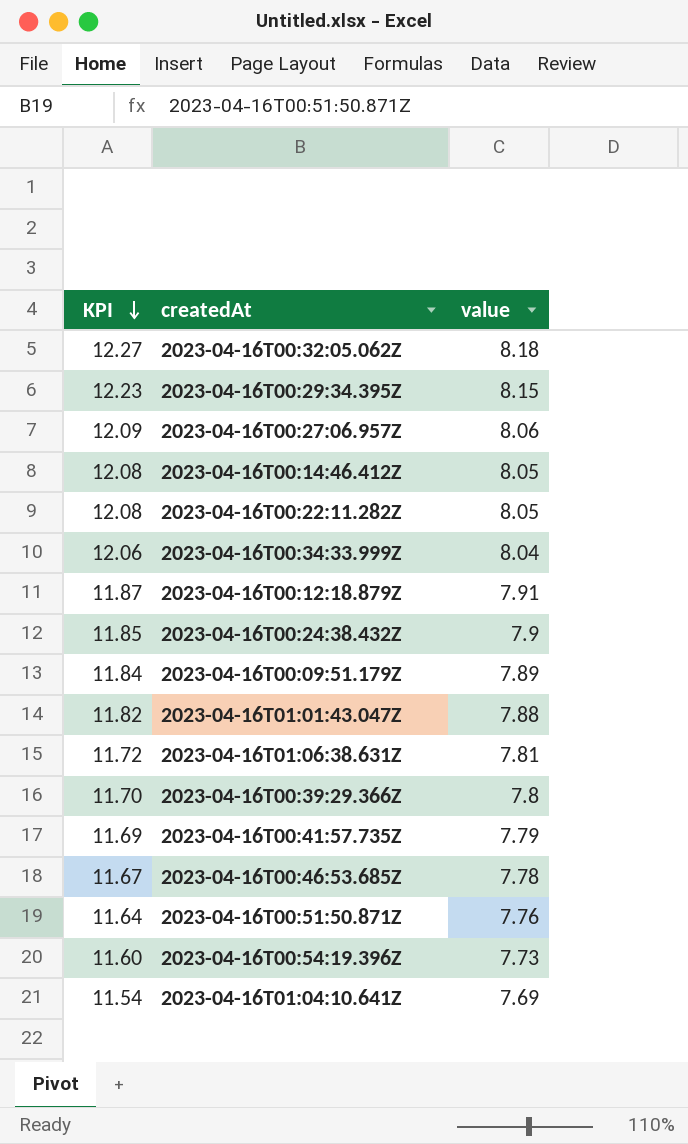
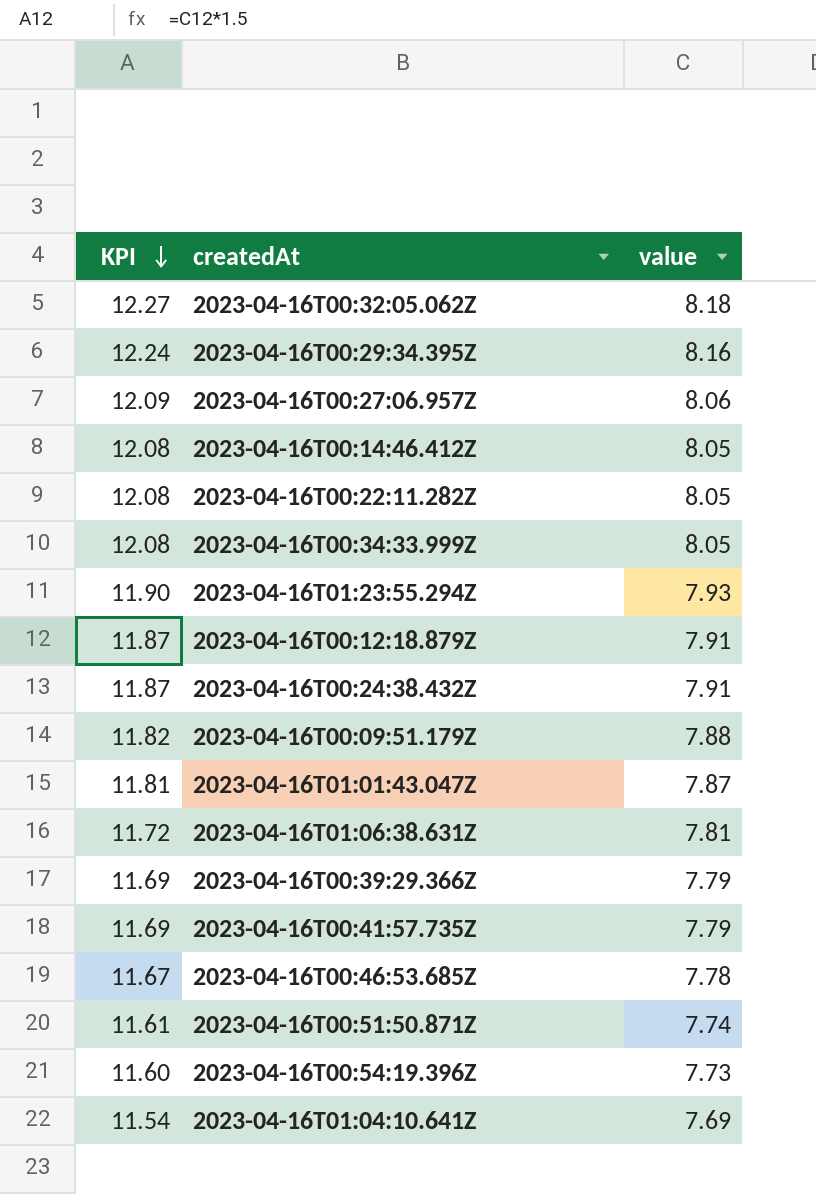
2023-04-16T00:29:34.395Z | KPI: 12.23 -> 12.24
2023-04-16T00:29:34.395Z | value: 8.15 -> 8.16
2023-04-16T00:34:33.999Z | KPI: 12.06 -> 12.08
2023-04-16T00:34:33.999Z | value: 8.04 -> 8.05
row 2023-04-16T01:23:55.294Z: none -> 11.90 | 7.93
2023-04-16T00:24:38.432Z | KPI: 11.85 -> 11.87
2023-04-16T00:24:38.432Z | value: 7.9 -> 7.91
2023-04-16T00:09:51.179Z | KPI: 11.84 -> 11.82
2023-04-16T00:09:51.179Z | value: 7.89 -> 7.88
2023-04-16T01:01:43.047Z | KPI: 11.82 -> 11.81
2023-04-16T01:01:43.047Z | value: 7.88 -> 7.87
2023-04-16T00:39:29.366Z | KPI: 11.70 -> 11.69
2023-04-16T00:39:29.366Z | value: 7.8 -> 7.79
2023-04-16T00:51:50.871Z | KPI: 11.64 -> 11.61
2023-04-16T00:51:50.871Z | value: 7.76 -> 7.74

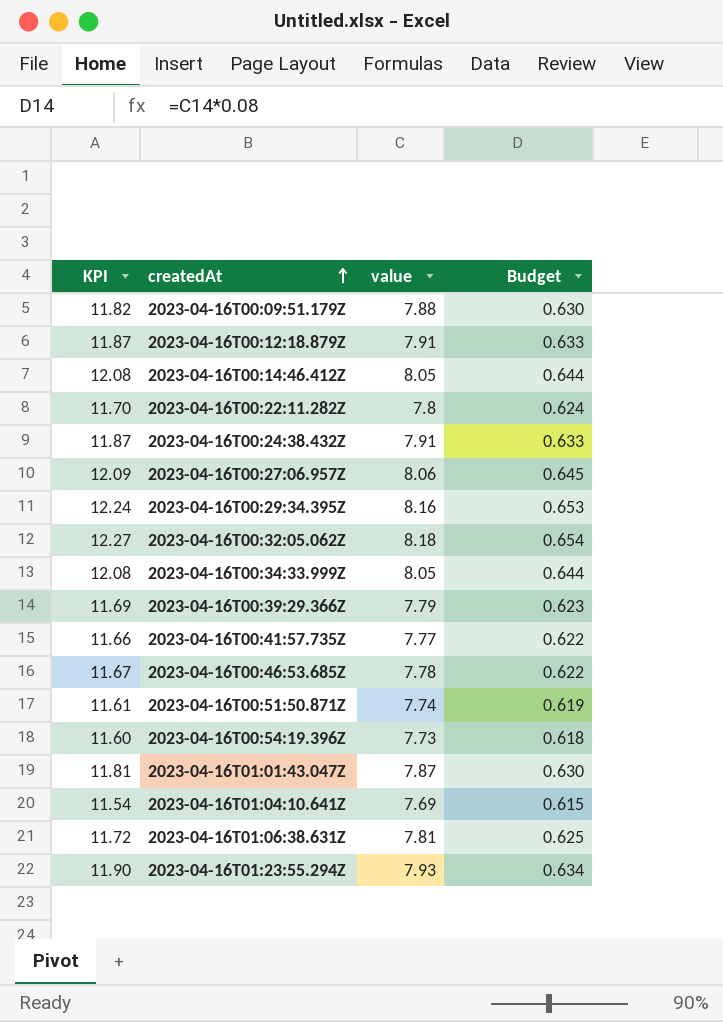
row order: KPI descending -> createdAt ascending
column Budget | formula: none -> [value] * 0.08
2023-04-16T00:22:11.282Z | KPI: 12.08 -> 11.70
2023-04-16T00:22:11.282Z | value: 8.05 -> 7.8
2023-04-16T00:41:57.735Z | KPI: 11.69 -> 11.66
2023-04-16T00:41:57.735Z | value: 7.79 -> 7.77

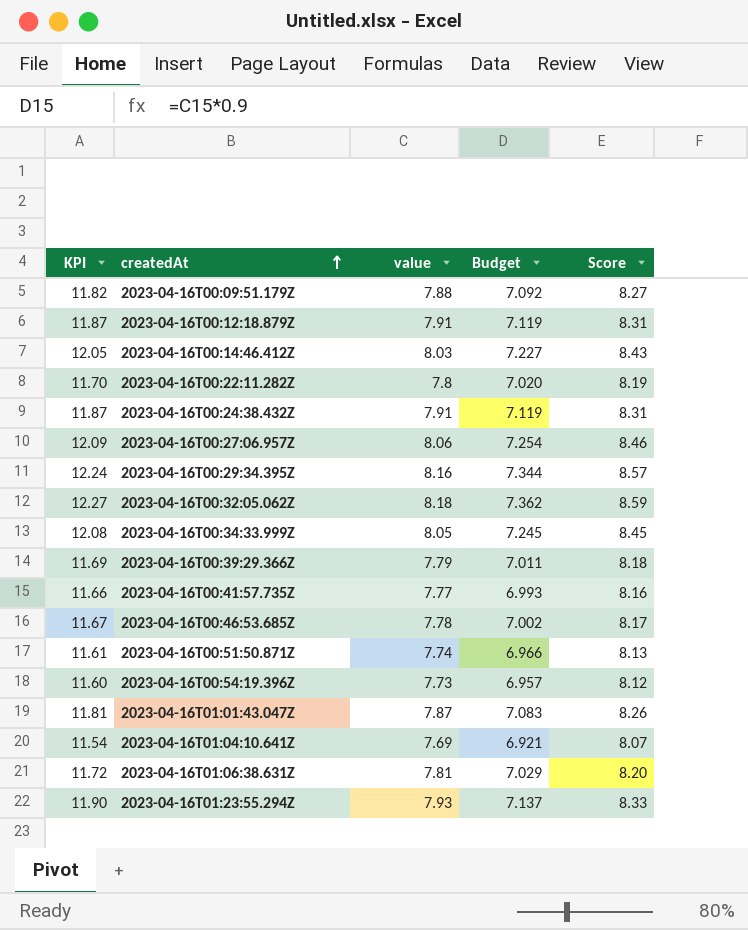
column Budget | formula: [value] * 0.08 -> [value] * 0.9
column Score | formula: none -> [value] * 1.05
2023-04-16T00:14:46.412Z | KPI: 12.08 -> 12.05
2023-04-16T00:14:46.412Z | value: 8.05 -> 8.03

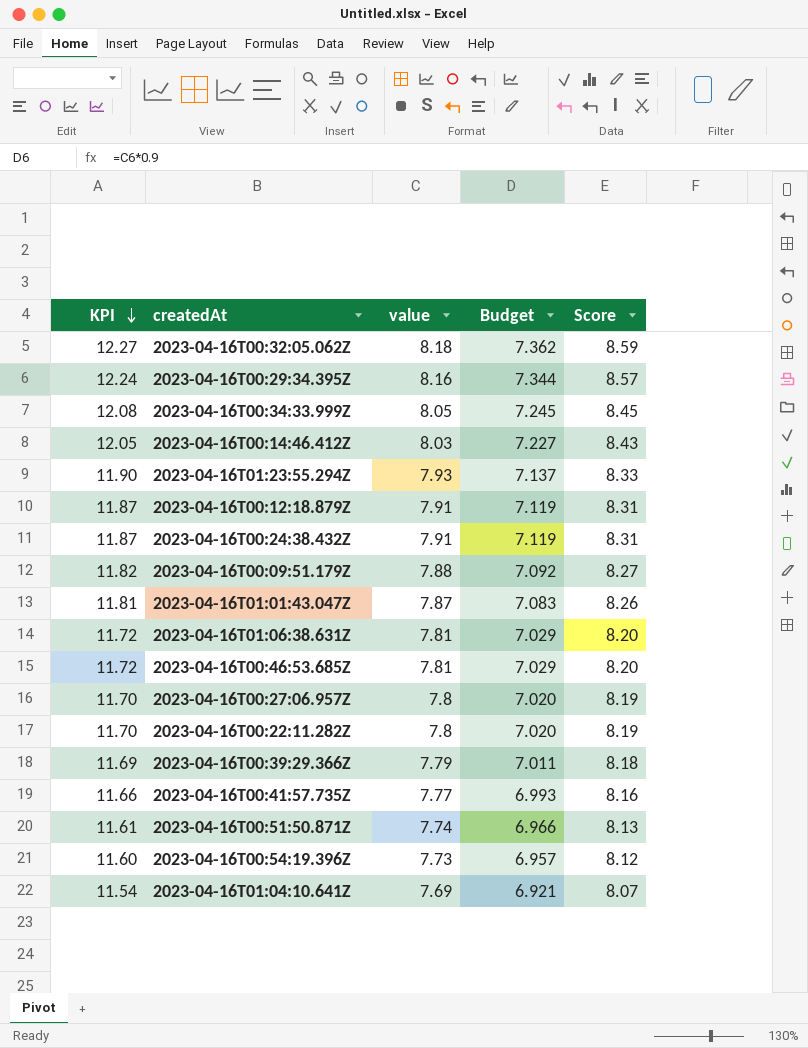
row order: createdAt ascending -> KPI descending
2023-04-16T00:46:53.685Z | KPI: 11.67 -> 11.72
2023-04-16T00:46:53.685Z | value: 7.78 -> 7.81
2023-04-16T00:46:53.685Z | Budget: 7.002 -> 7.029
2023-04-16T00:46:53.685Z | Score: 8.17 -> 8.20
2023-04-16T00:27:06.957Z | KPI: 12.09 -> 11.70
2023-04-16T00:27:06.957Z | value: 8.06 -> 7.8
2023-04-16T00:27:06.957Z | Budget: 7.254 -> 7.020
2023-04-16T00:27:06.957Z | Score: 8.46 -> 8.19

